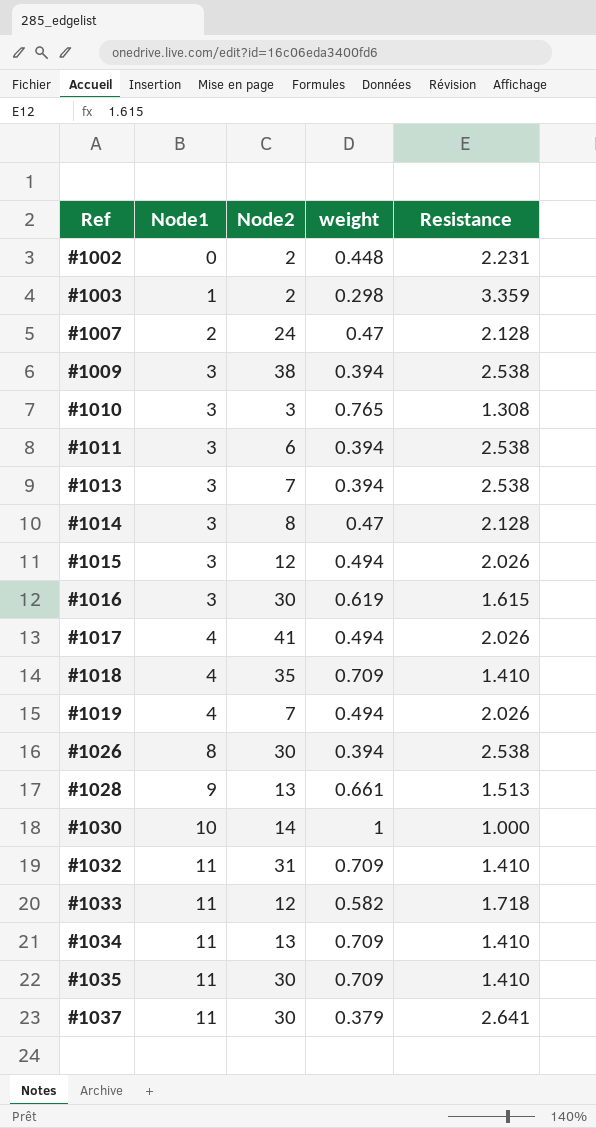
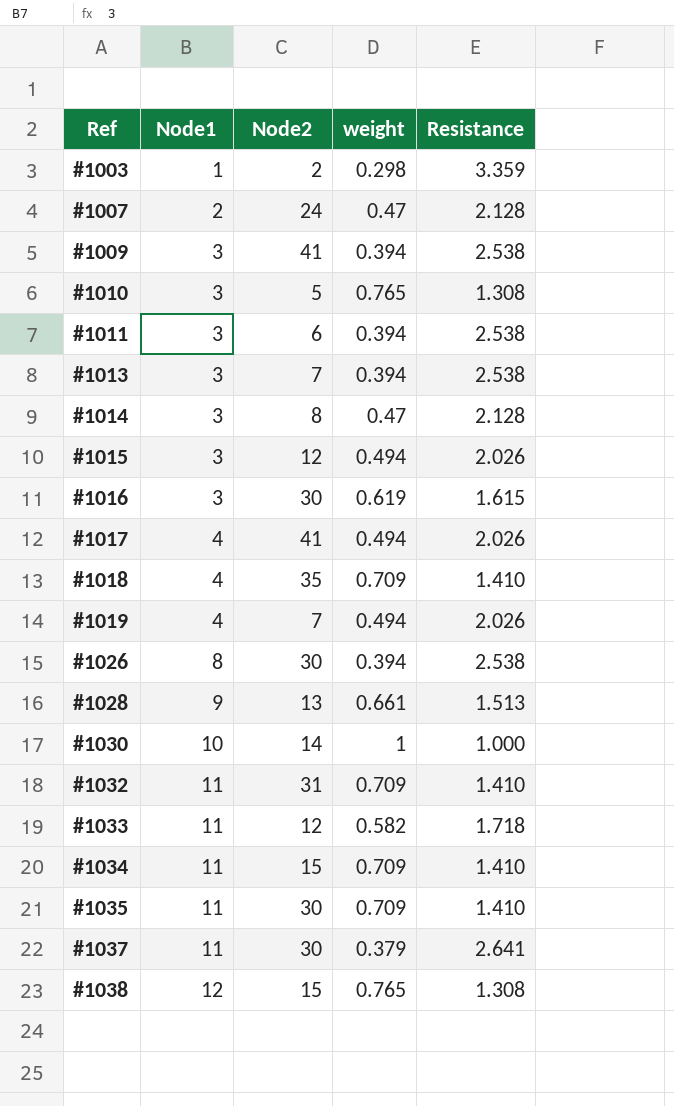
row #1002: 0 | 2 | 0.448 | 2.231 -> none
#1009 | Node2: 38 -> 41
#1010 | Node2: 3 -> 5
#1034 | Node2: 13 -> 15
row #1038: none -> 12 | 15 | 0.765 | 1.308

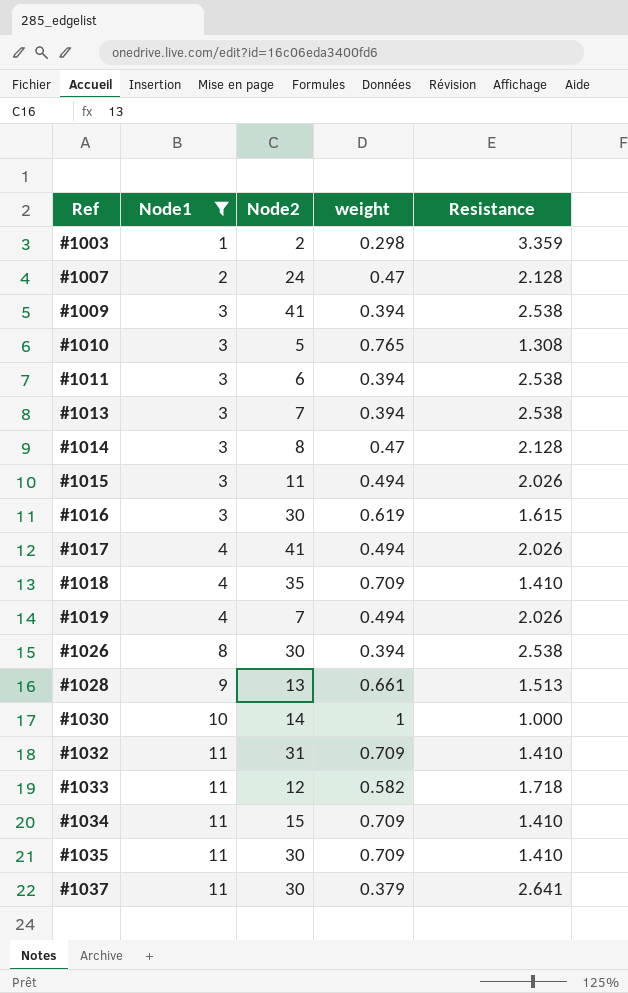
filter: none -> Node1 != 12
#1015 | Node2: 12 -> 11

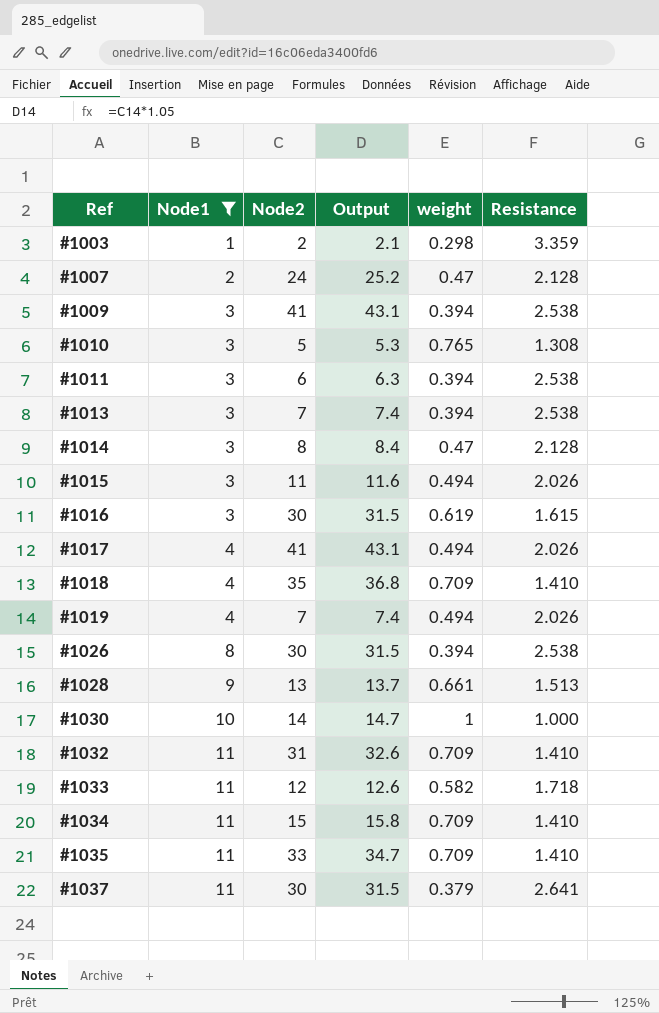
column Output | formula: none -> [Node2] * 1.05
#1035 | Node2: 30 -> 33

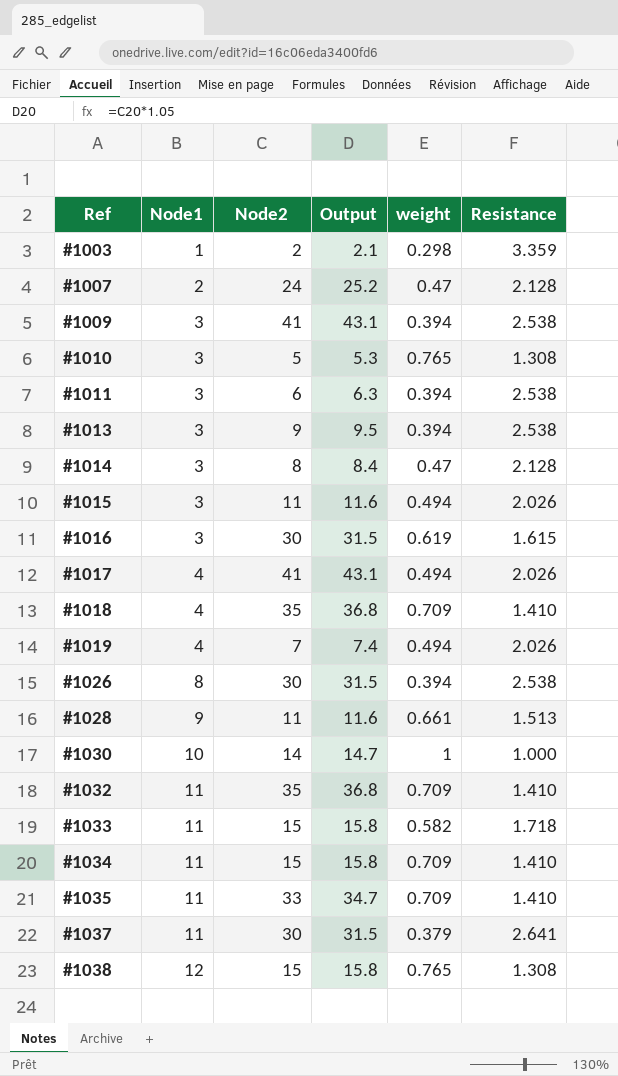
filter: Node1 != 12 -> none
#1013 | Node2: 7 -> 9
#1013 | Output: 7.4 -> 9.5
#1028 | Node2: 13 -> 11
#1028 | Output: 13.7 -> 11.6
#1032 | Node2: 31 -> 35
#1032 | Output: 32.6 -> 36.8
#1033 | Node2: 12 -> 15
#1033 | Output: 12.6 -> 15.8

